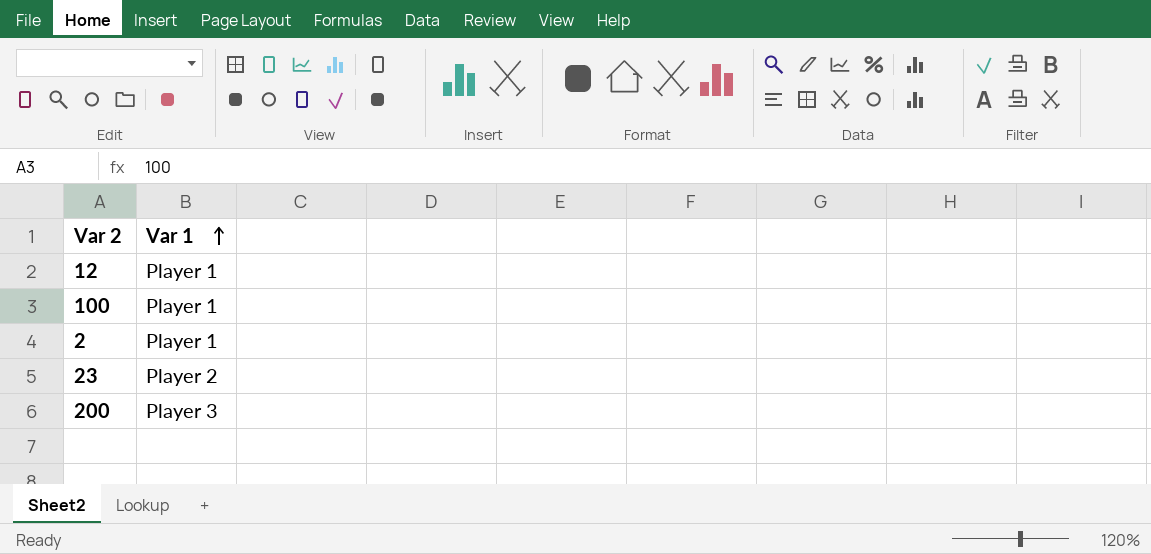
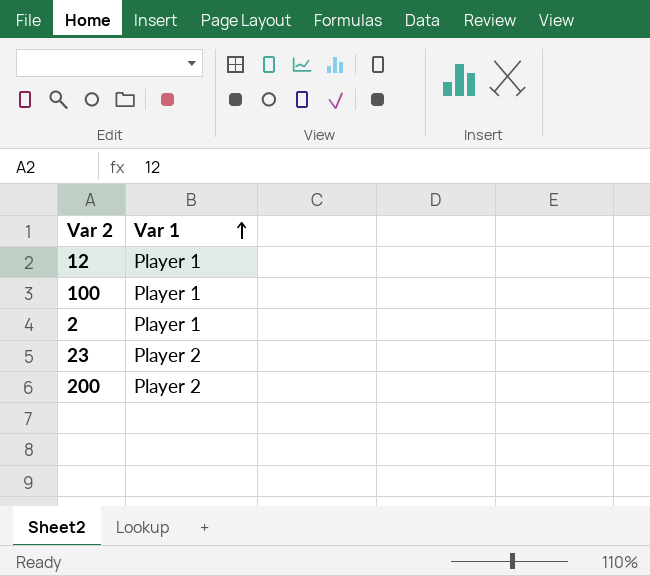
200 | Var 1: Player 3 -> Player 2

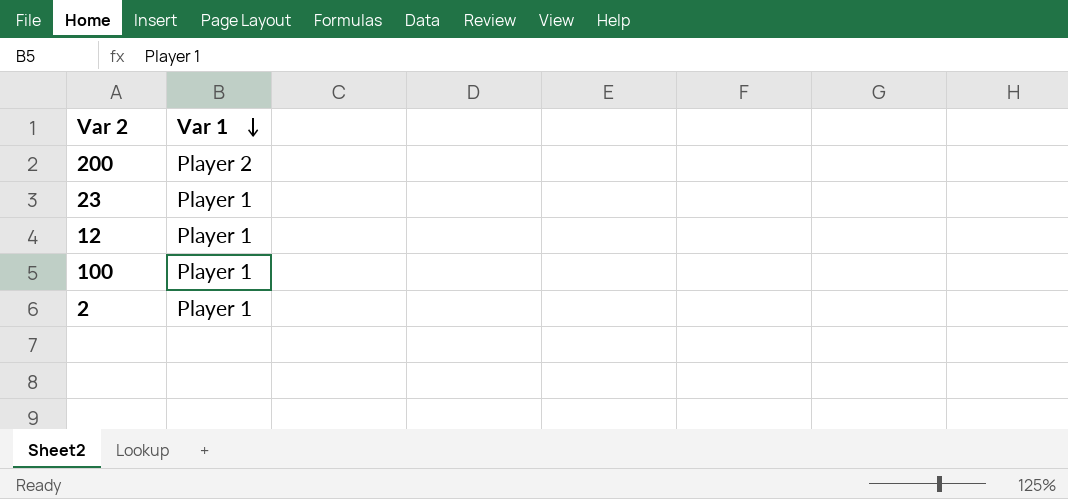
row order: Var 1 ascending -> Var 1 descending
23 | Var 1: Player 2 -> Player 1

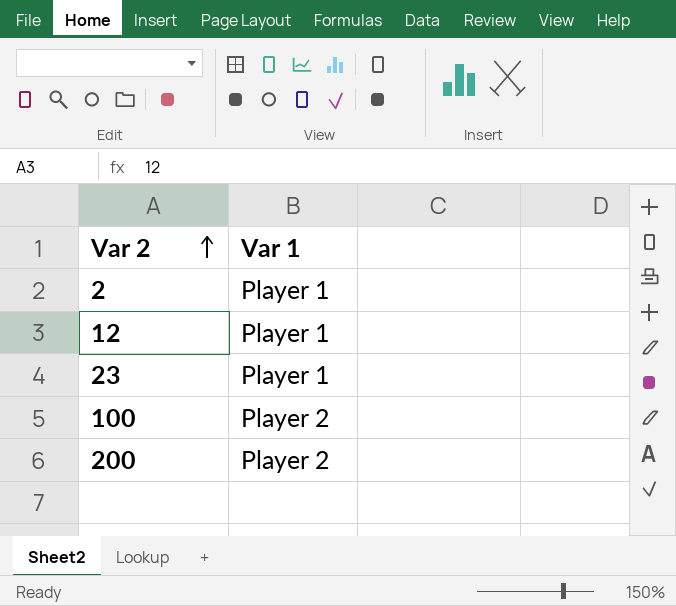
row order: Var 1 descending -> Var 2 ascending
100 | Var 1: Player 1 -> Player 2

